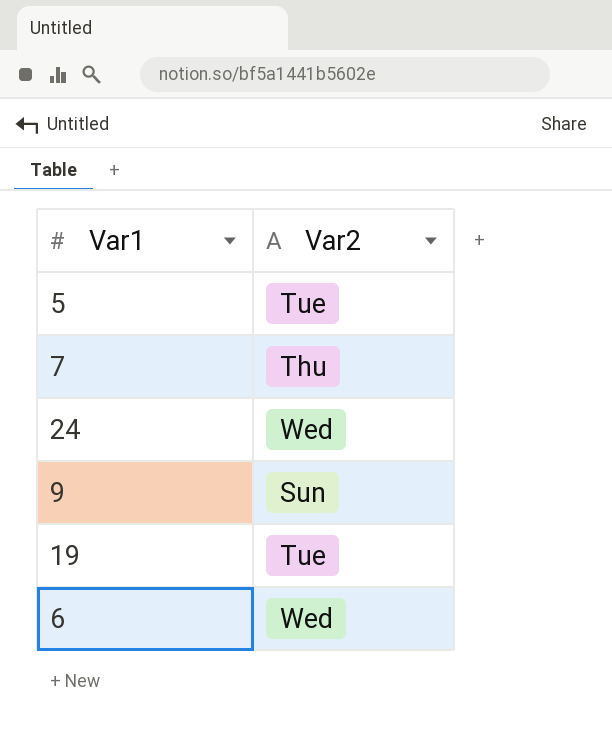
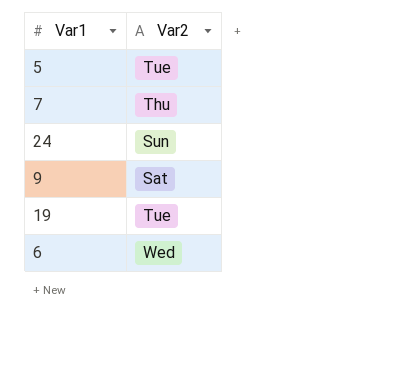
24 | Var2: Wed -> Sun
9 | Var2: Sun -> Sat

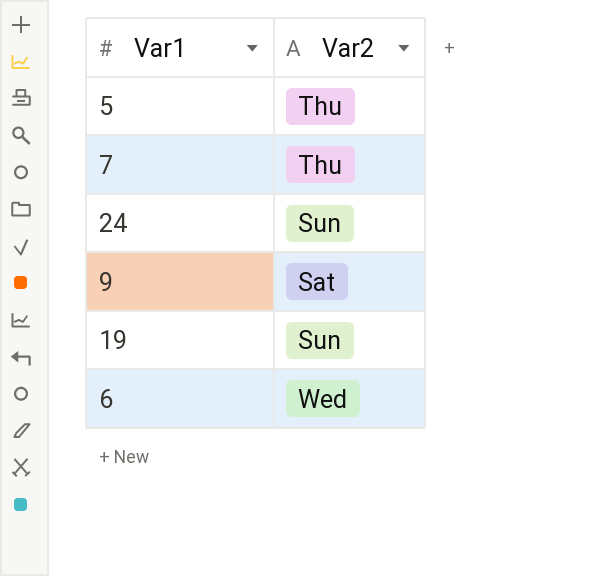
5 | Var2: Tue -> Thu
19 | Var2: Tue -> Sun

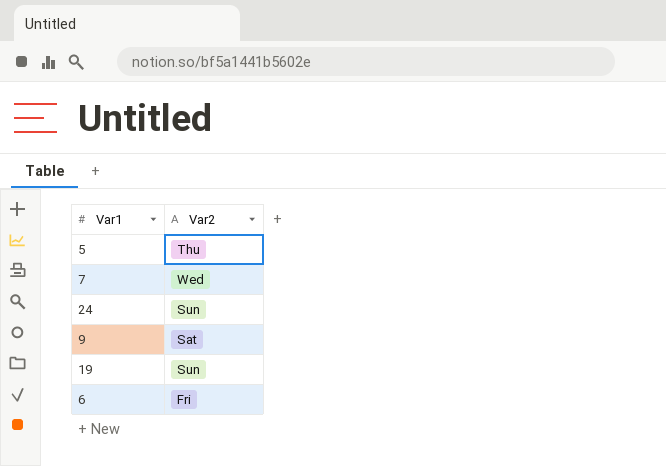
7 | Var2: Thu -> Wed
6 | Var2: Wed -> Fri

